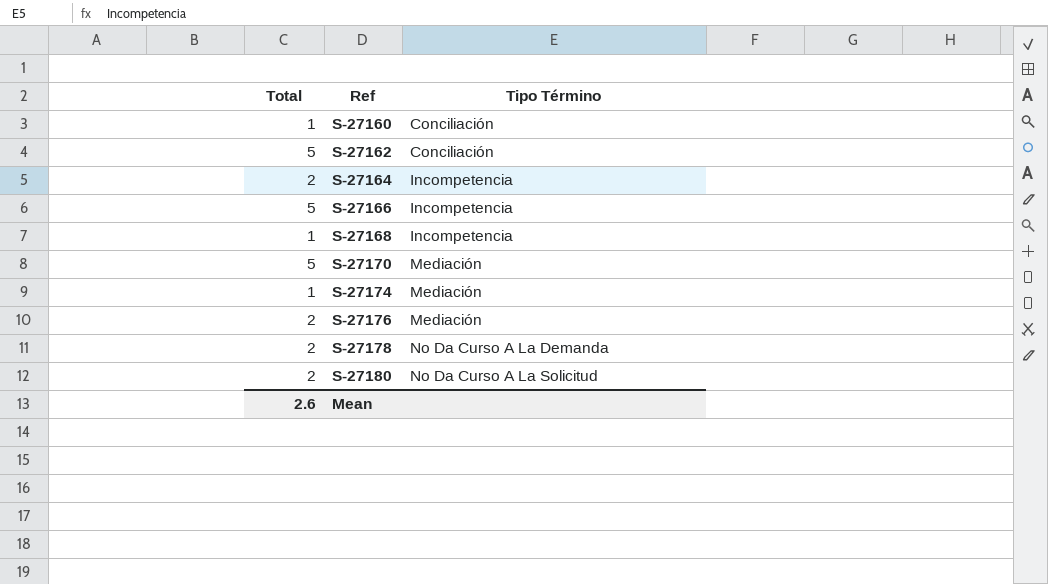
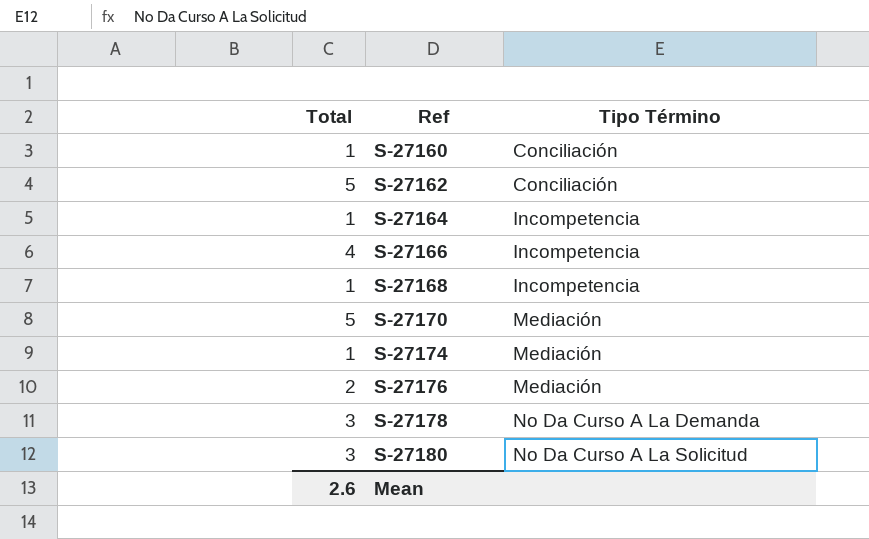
S-27164 | Total: 2 -> 1
S-27166 | Total: 5 -> 4
S-27178 | Total: 2 -> 3
S-27180 | Total: 2 -> 3

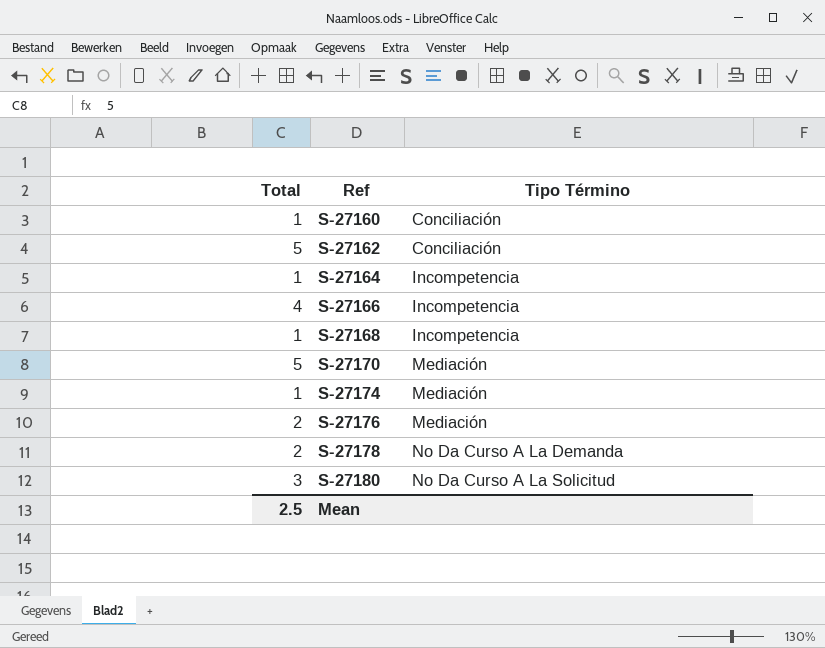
S-27178 | Total: 3 -> 2
Mean | Total: 2.6 -> 2.5

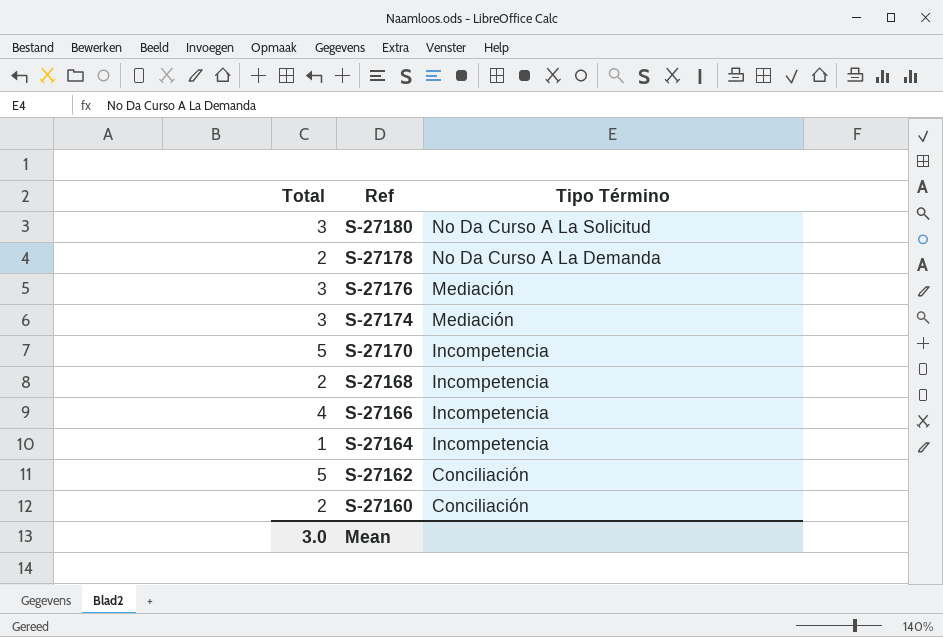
row order: Ref ascending -> Ref descending
S-27176 | Total: 2 -> 3
S-27174 | Total: 1 -> 3
S-27170 | Tipo Término: Mediación -> Incompetencia
S-27168 | Total: 1 -> 2
S-27160 | Total: 1 -> 2
Mean | Total: 2.5 -> 3.0

